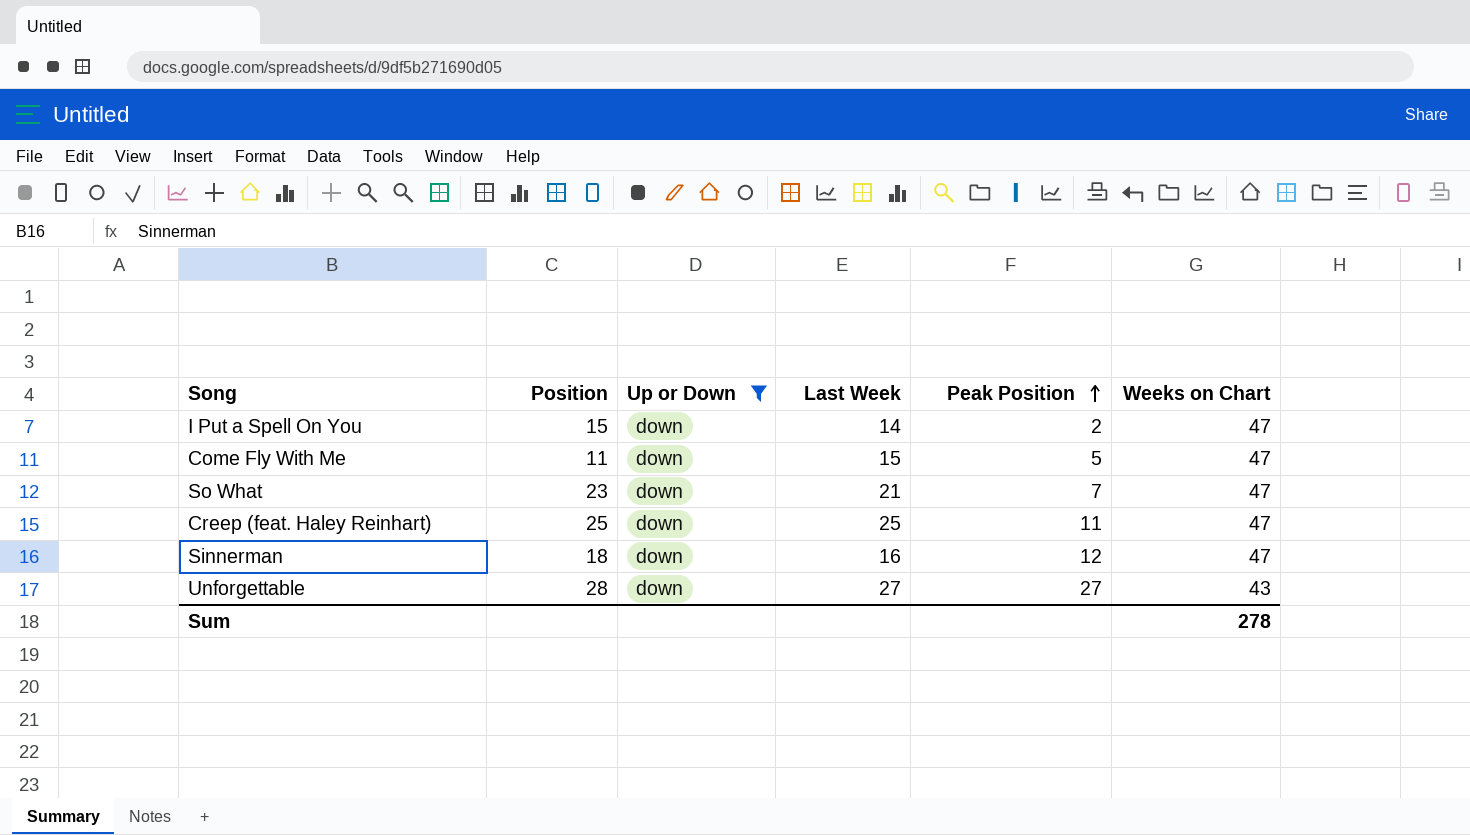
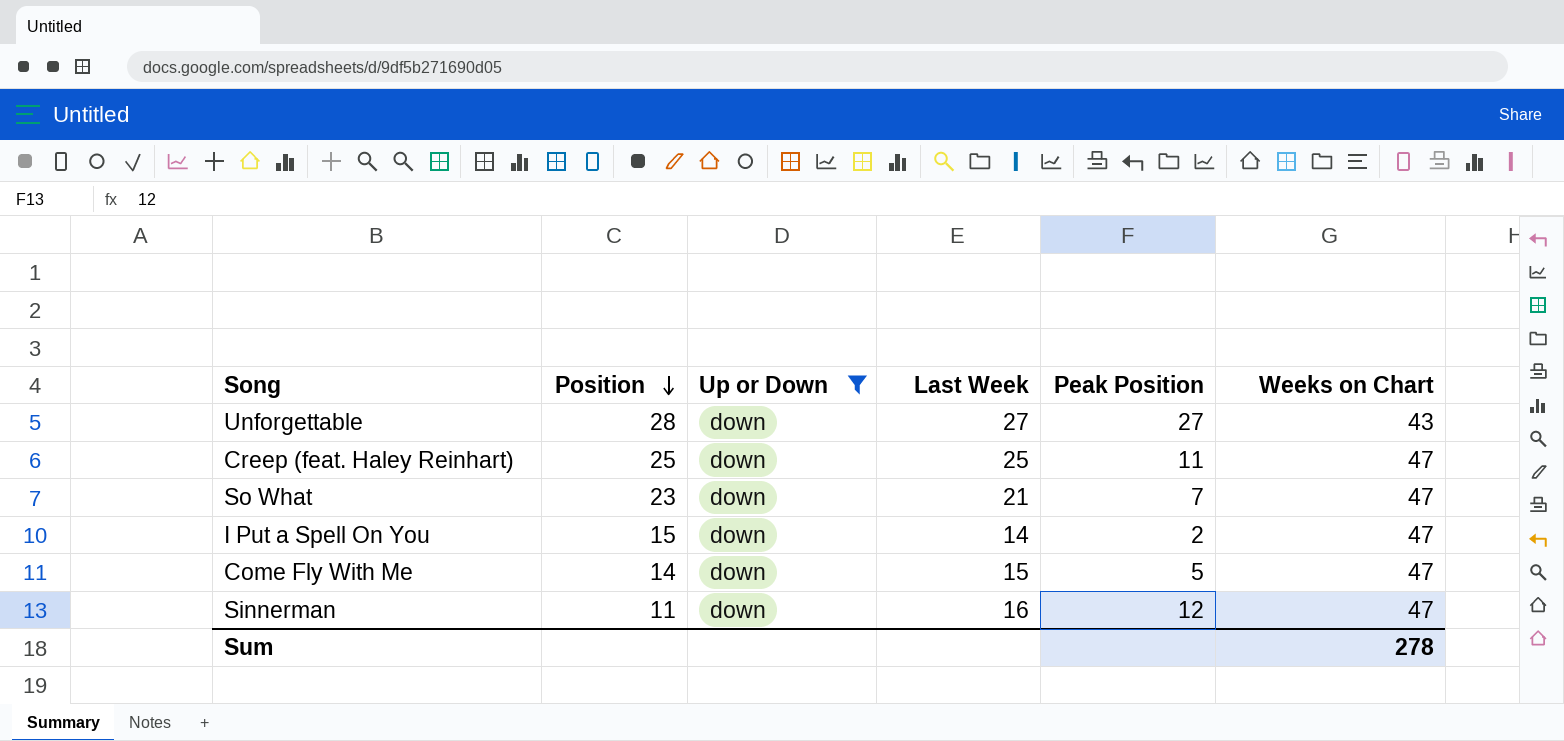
row order: Peak Position ascending -> Position descending
Come Fly With Me | Position: 11 -> 14
Sinnerman | Position: 18 -> 11

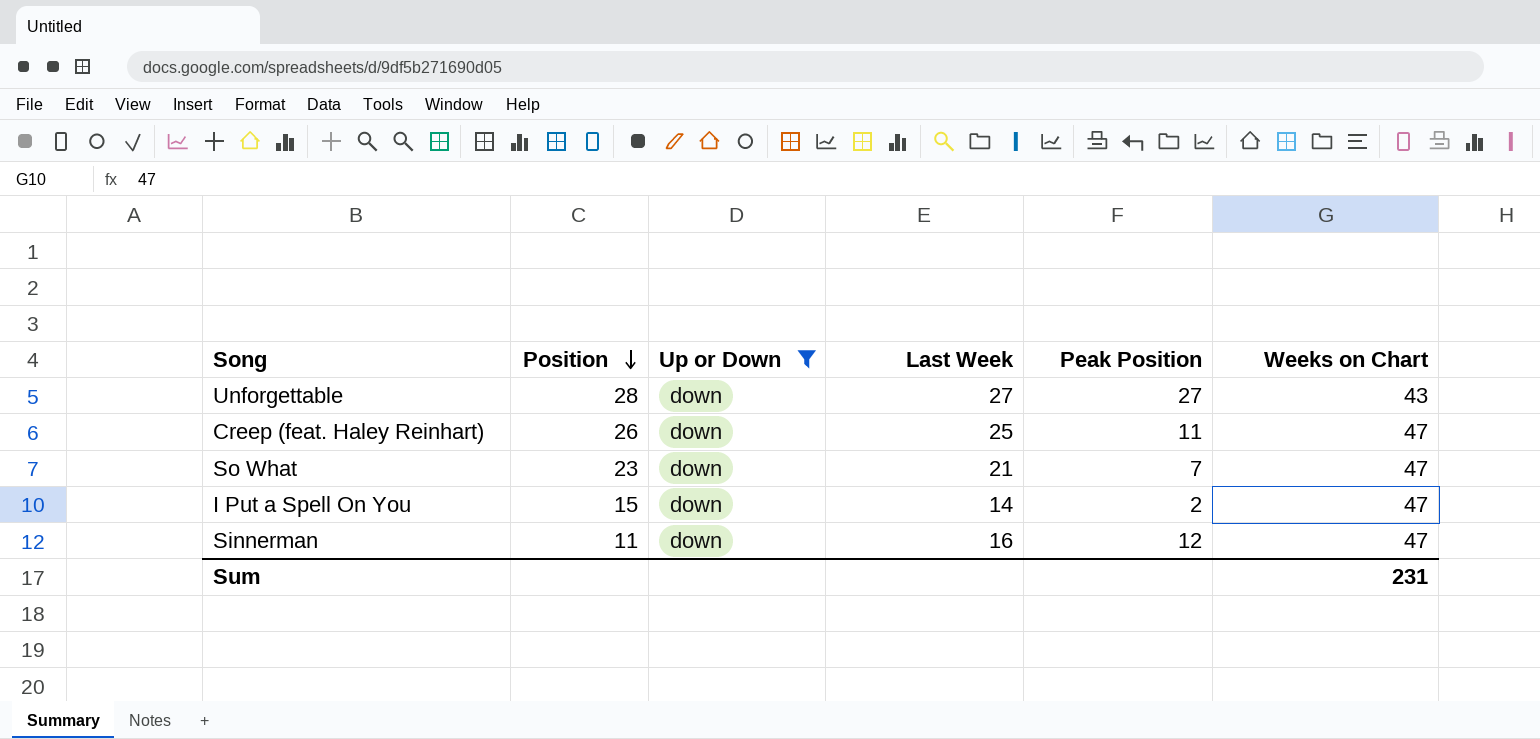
row Come Fly With Me: 14 | down | 15 | 5 | 47 -> none
Creep (feat. Haley Reinhart) | Position: 25 -> 26
Sum | Weeks on Chart: 278 -> 231

